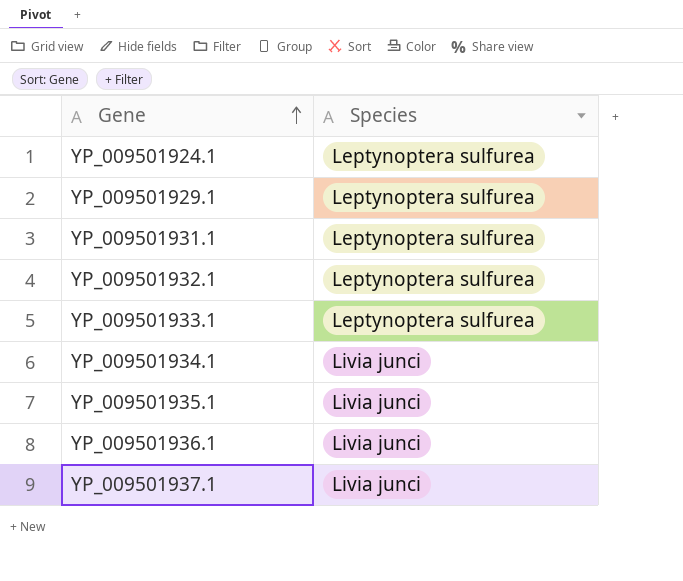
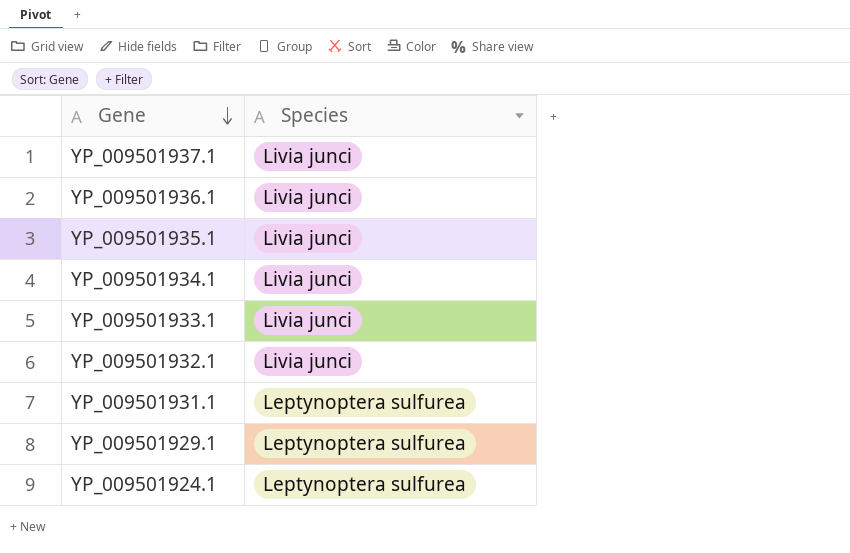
row order: Gene ascending -> Gene descending
YP_009501933.1 | Species: Leptynoptera sulfurea -> Livia junci
YP_009501932.1 | Species: Leptynoptera sulfurea -> Livia junci

